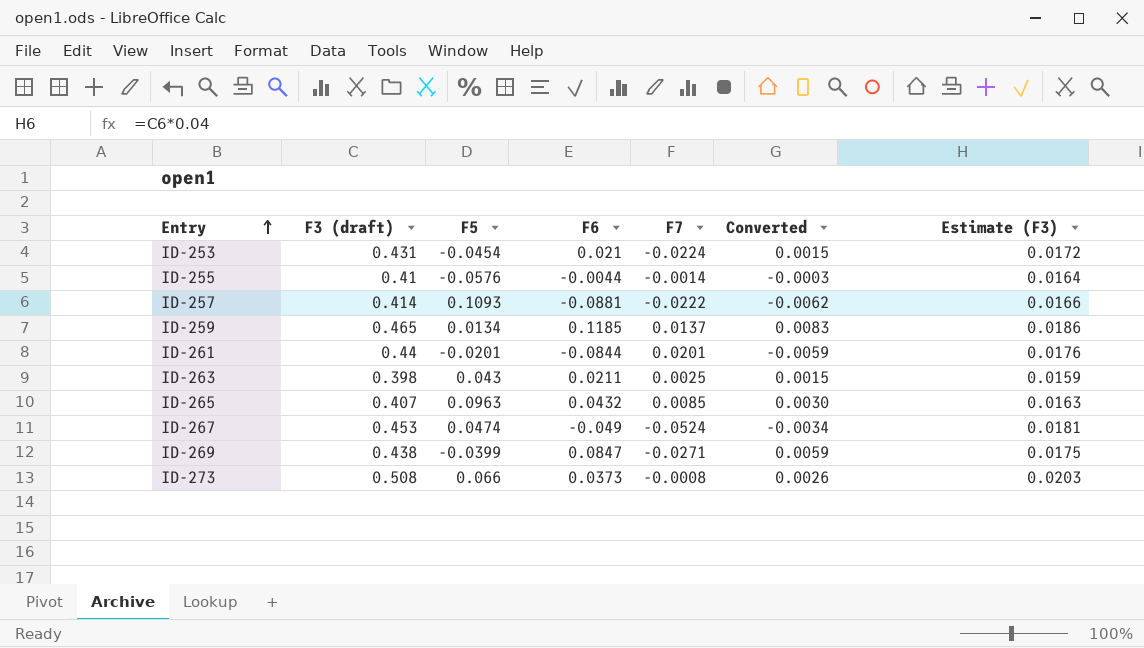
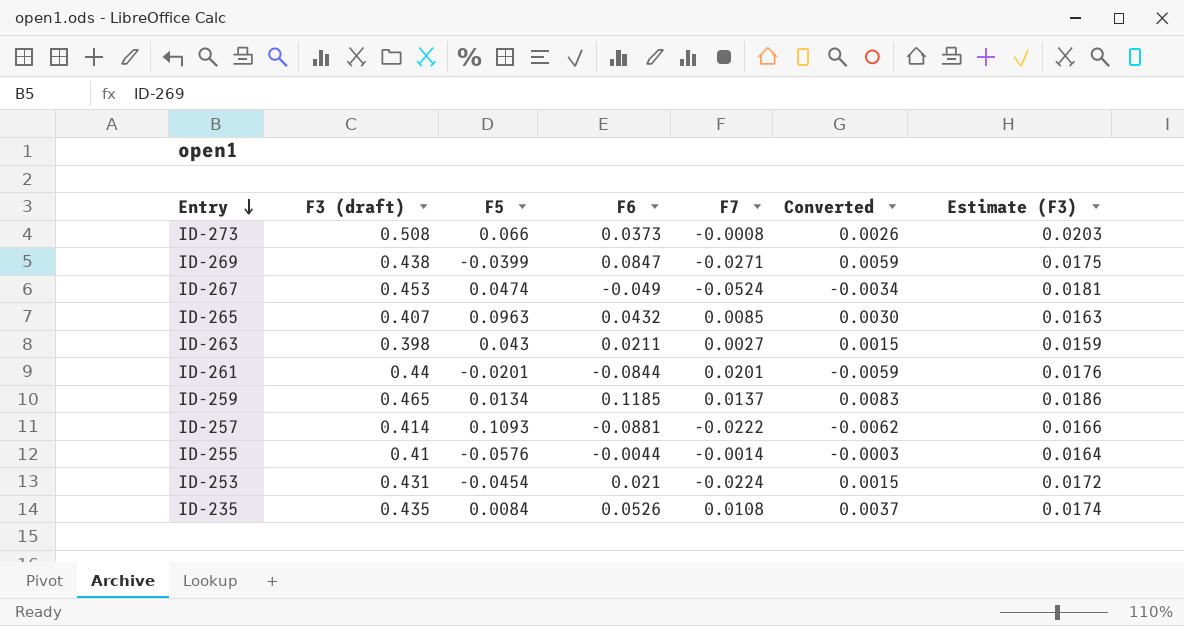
row order: Entry ascending -> Entry descending
ID-263 | F7: 0.0025 -> 0.0027
row ID-235: none -> 0.435 | 0.0084 | 0.0526 | 0.0108 | 0.0037 | 0.0174

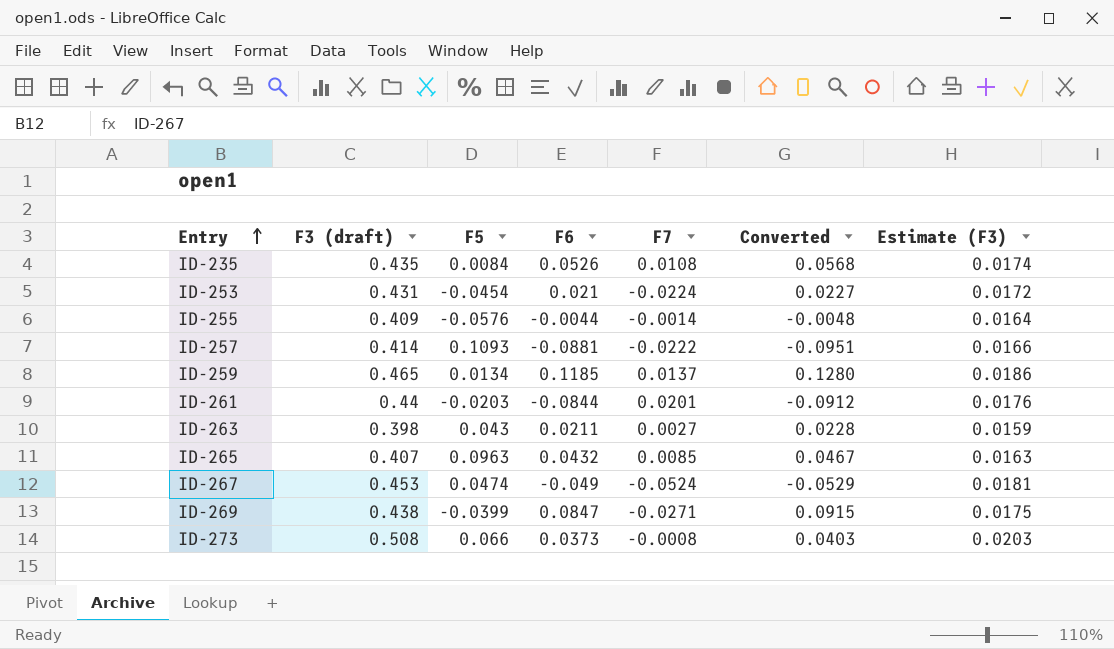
row order: Entry descending -> Entry ascending
column Converted | formula: [F6] * 0.07 -> [F6] * 1.08
ID-255 | F3 (draft): 0.41 -> 0.409
ID-261 | F5: -0.0201 -> -0.0203

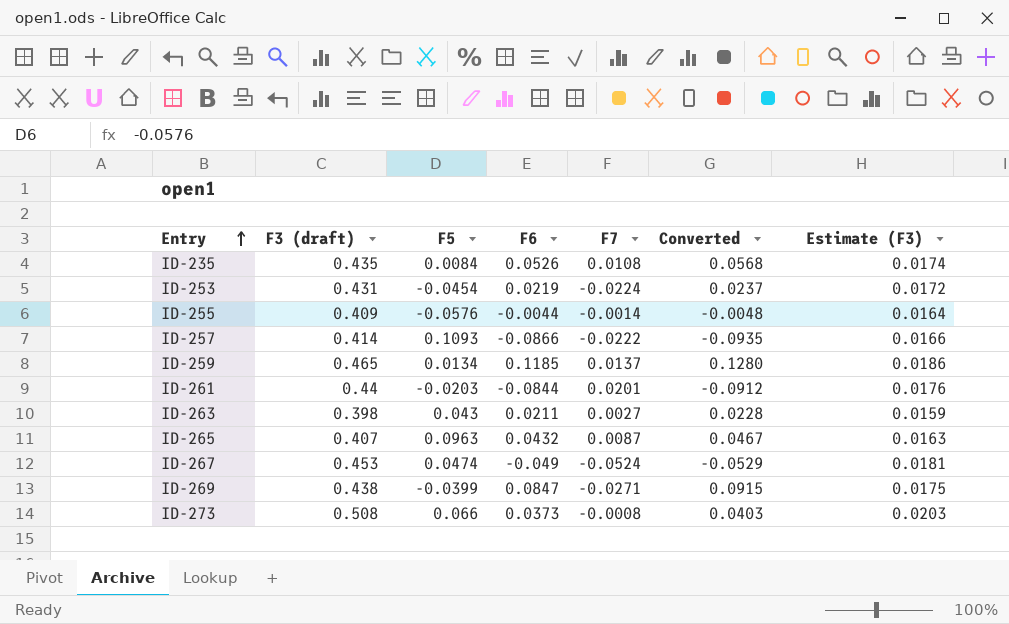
ID-253 | F6: 0.021 -> 0.0219
ID-253 | Converted: 0.0227 -> 0.0237
ID-257 | F6: -0.0881 -> -0.0866
ID-257 | Converted: -0.0951 -> -0.0935
ID-265 | F7: 0.0085 -> 0.0087

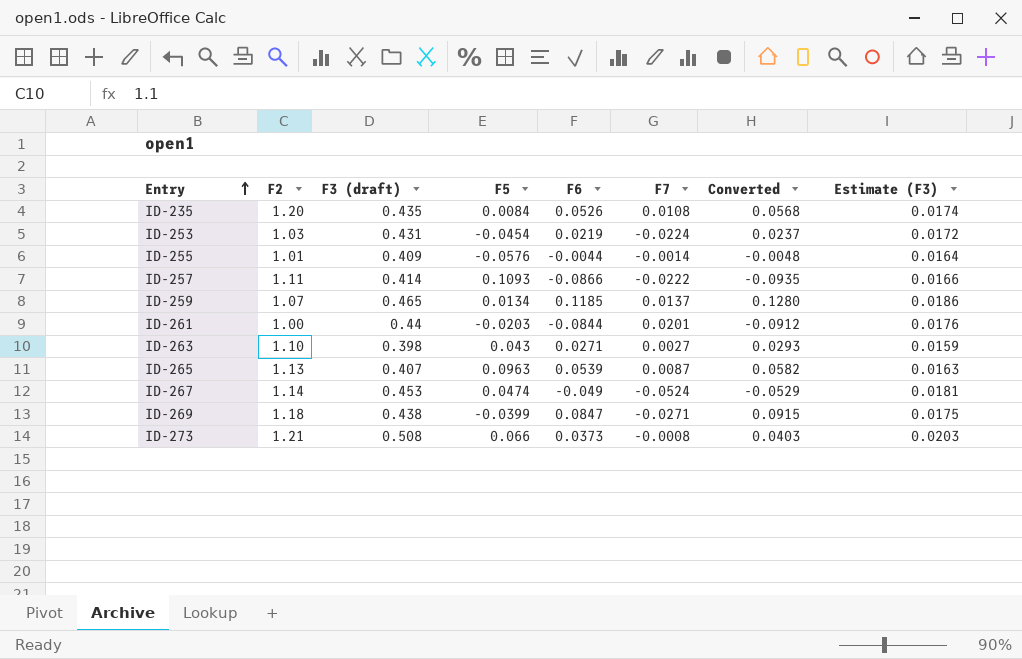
column F2 | position: none -> 2
ID-263 | F6: 0.0211 -> 0.0271
ID-263 | Converted: 0.0228 -> 0.0293
ID-265 | F6: 0.0432 -> 0.0539
ID-265 | Converted: 0.0467 -> 0.0582

